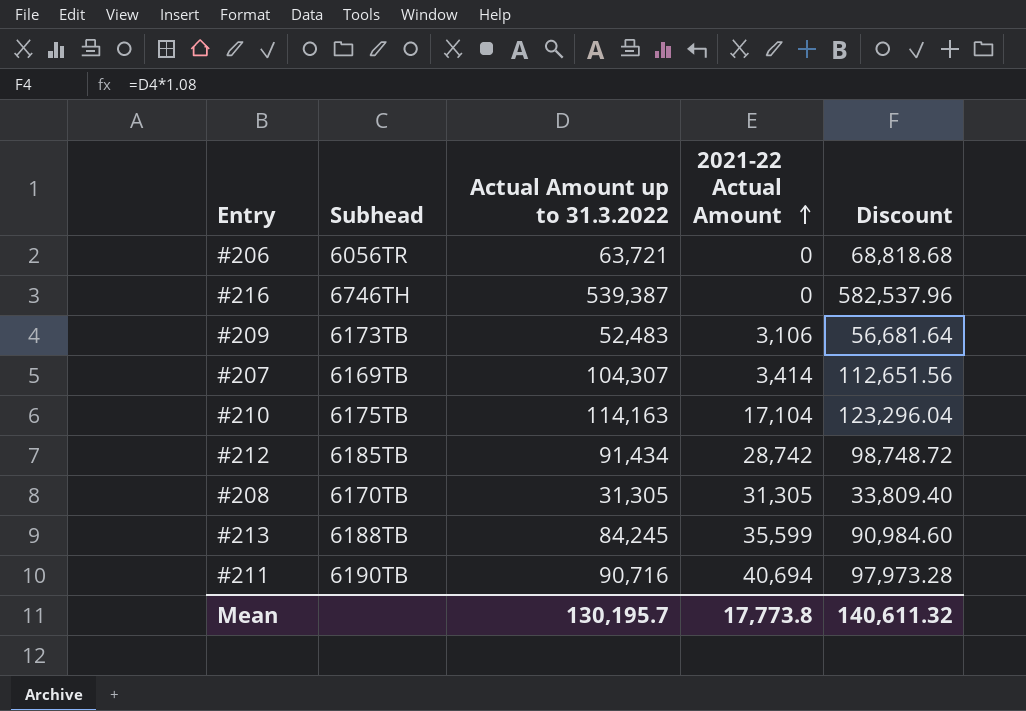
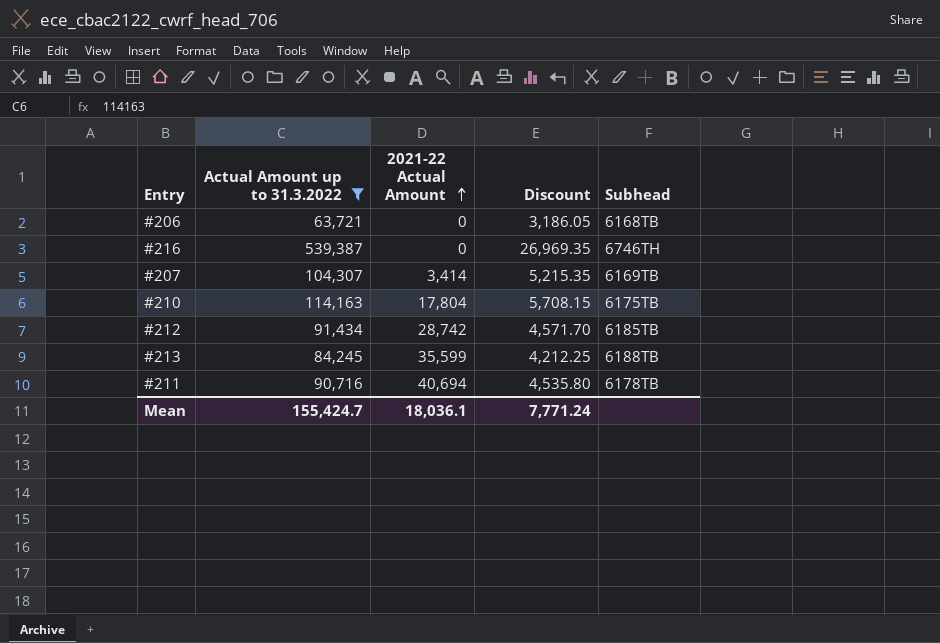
filter: none -> Actual Amount up to 31.3.2022 >= 63,721
column Discount | formula: [Actual Amount up to 31.3.2022] * 1.08 -> [Actual Amount up to 31.3.2022] * 0.05
column Subhead | position: 2 -> 5
#206 | Subhead: 6056TR -> 6168TB
#210 | 2021-22 Actual Amount: 17,104 -> 17,804
#211 | Subhead: 6190TB -> 6178TB
Mean | Actual Amount up to 31.3.2022: 130,195.7 -> 155,424.7
Mean | 2021-22 Actual Amount: 17,773.8 -> 18,036.1
Mean | Discount: 140,611.32 -> 7,771.24

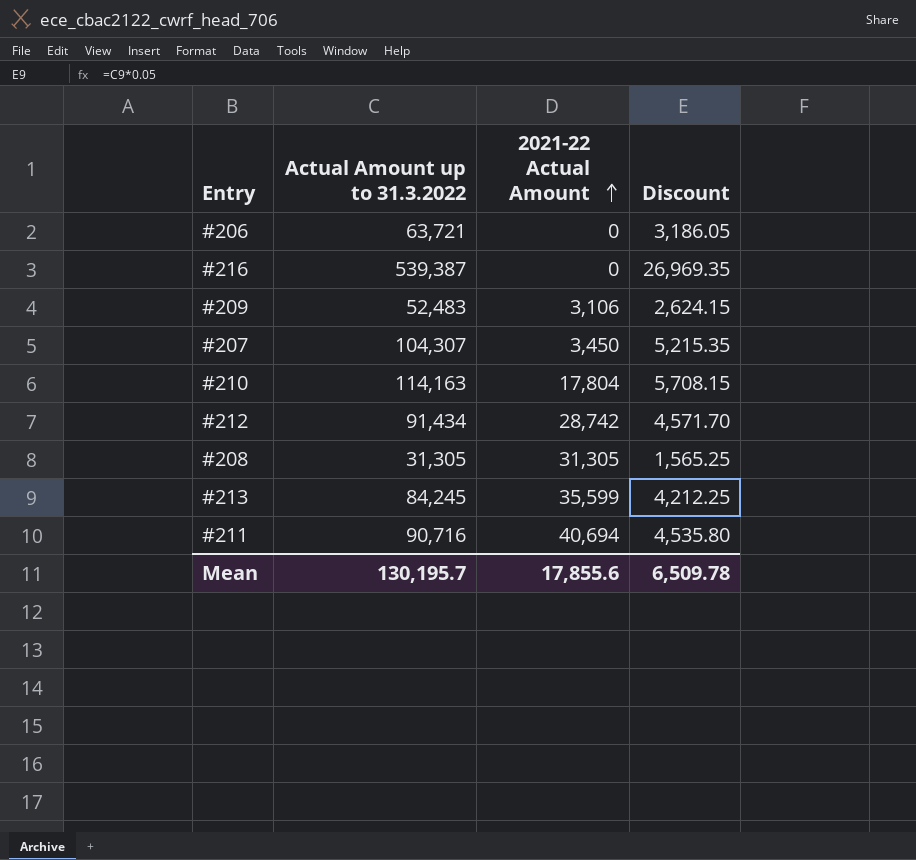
filter: Actual Amount up to 31.3.2022 >= 63,721 -> none
column Subhead | position: 5 -> none
#207 | 2021-22 Actual Amount: 3,414 -> 3,450
Mean | Actual Amount up to 31.3.2022: 155,424.7 -> 130,195.7
Mean | 2021-22 Actual Amount: 18,036.1 -> 17,855.6
Mean | Discount: 7,771.24 -> 6,509.78

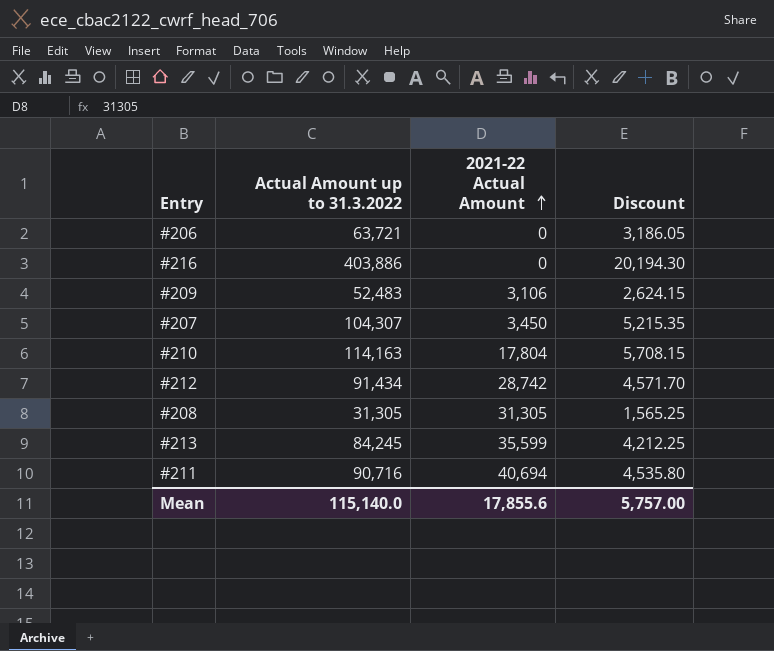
#216 | Actual Amount up to 31.3.2022: 539,387 -> 403,886
#216 | Discount: 26,969.35 -> 20,194.30
Mean | Actual Amount up to 31.3.2022: 130,195.7 -> 115,140.0
Mean | Discount: 6,509.78 -> 5,757.00

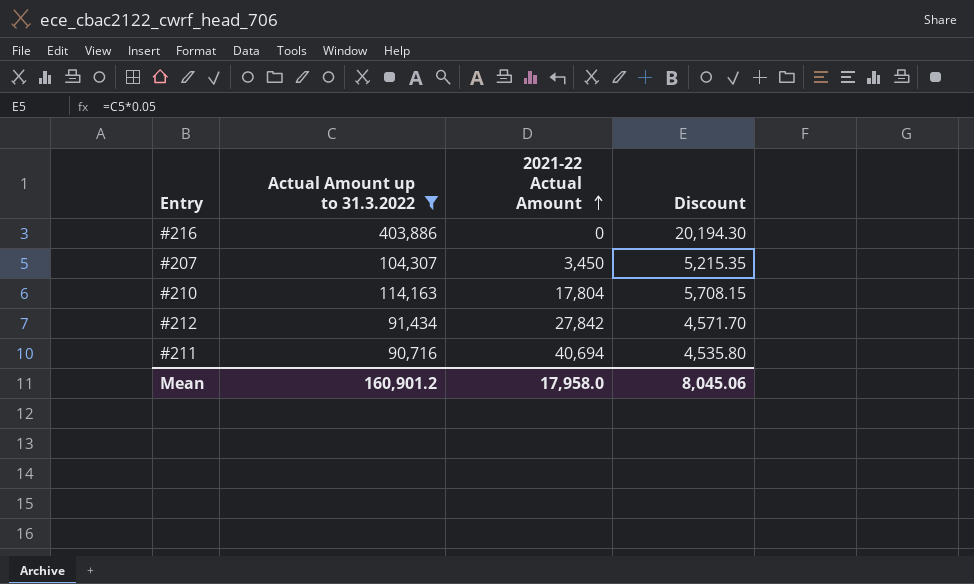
filter: none -> Actual Amount up to 31.3.2022 >= 90,716
#212 | 2021-22 Actual Amount: 28,742 -> 27,842
Mean | Actual Amount up to 31.3.2022: 115,140.0 -> 160,901.2
Mean | 2021-22 Actual Amount: 17,855.6 -> 17,958.0
Mean | Discount: 5,757.00 -> 8,045.06

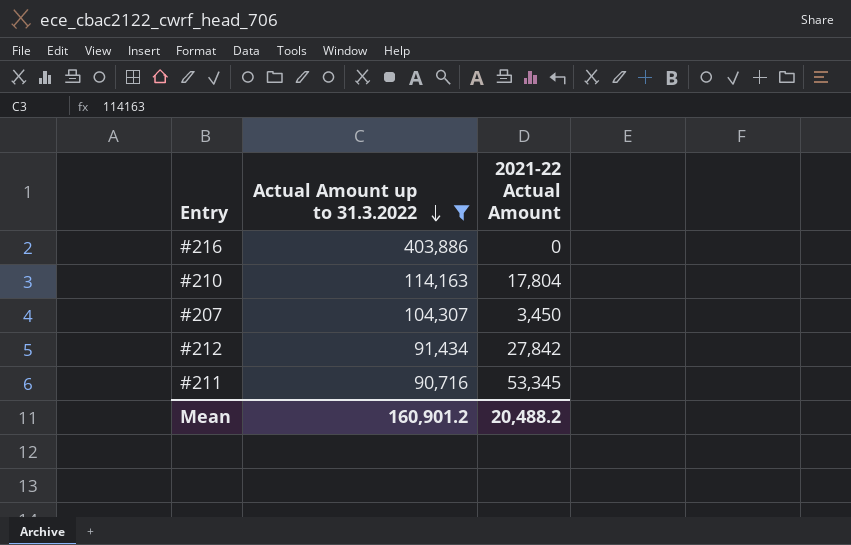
row order: 2021-22 Actual Amount ascending -> Actual Amount up to 31.3.2022 descending
column Discount | formula: [Actual Amount up to 31.3.2022] * 0.05 -> none
#211 | 2021-22 Actual Amount: 40,694 -> 53,345
Mean | 2021-22 Actual Amount: 17,958.0 -> 20,488.2

